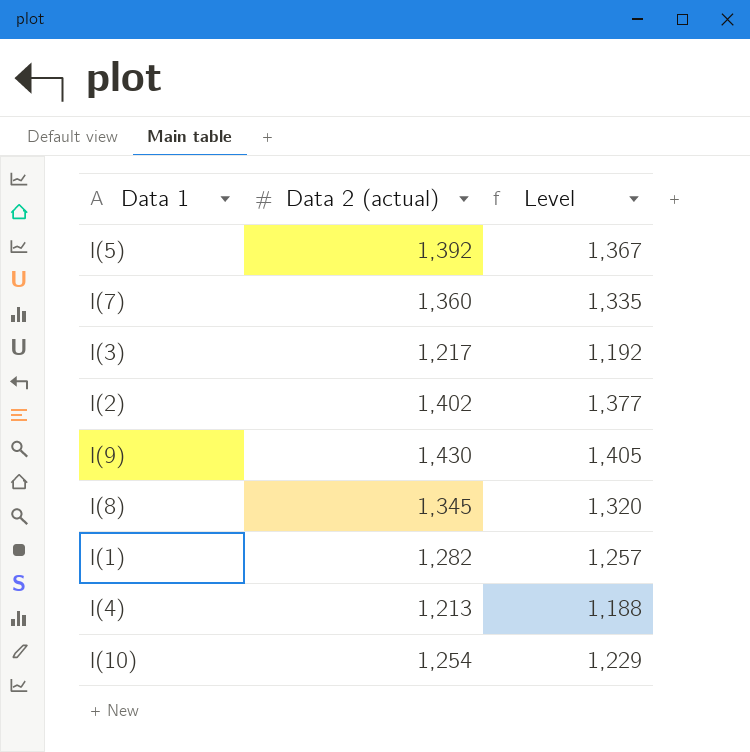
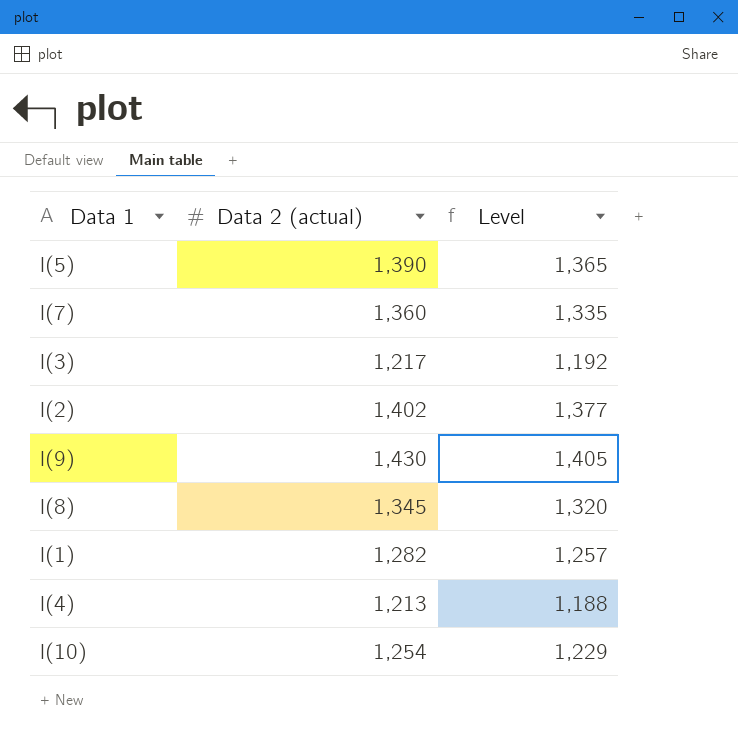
l(5) | Data 2 (actual): 1,392 -> 1,390
l(5) | Level: 1,367 -> 1,365

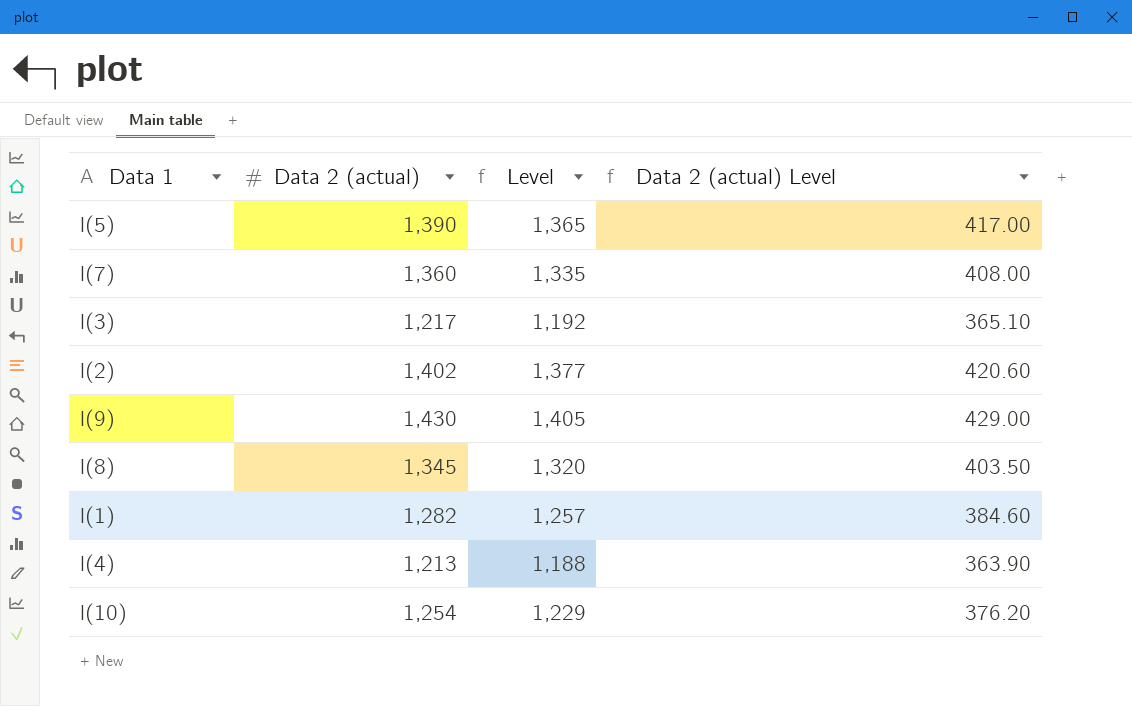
column Data 2 (actual) Level | formula: none -> [Data 2 (actual)] * 0.3

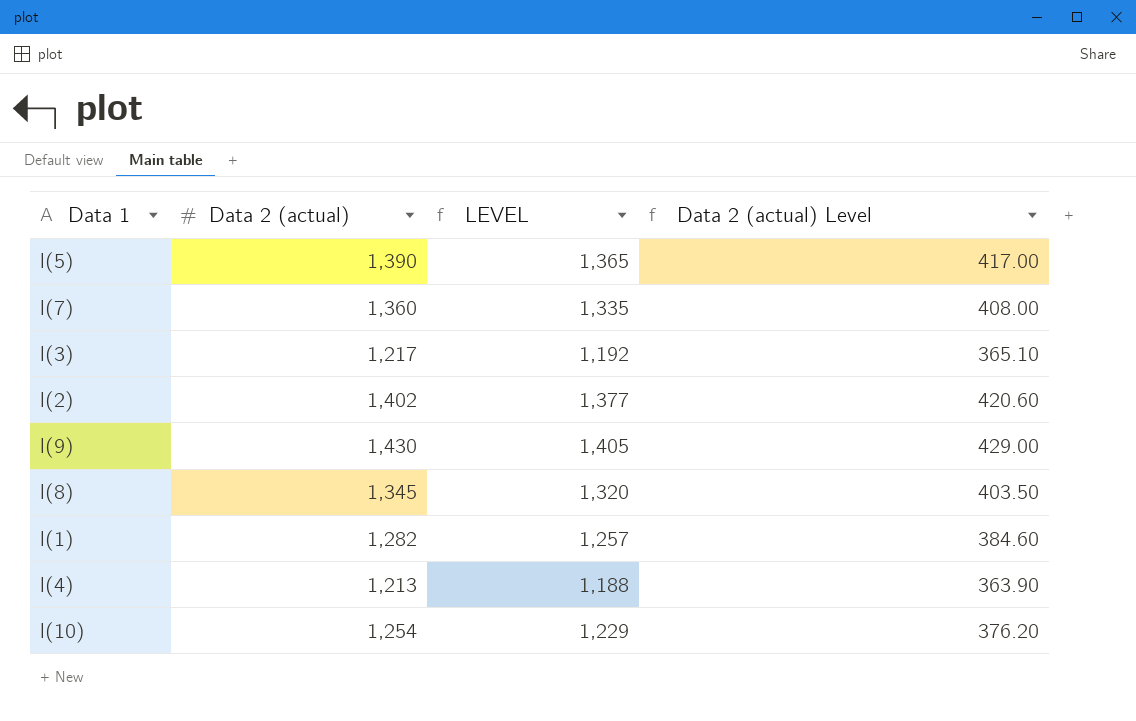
column name: Level -> LEVEL

